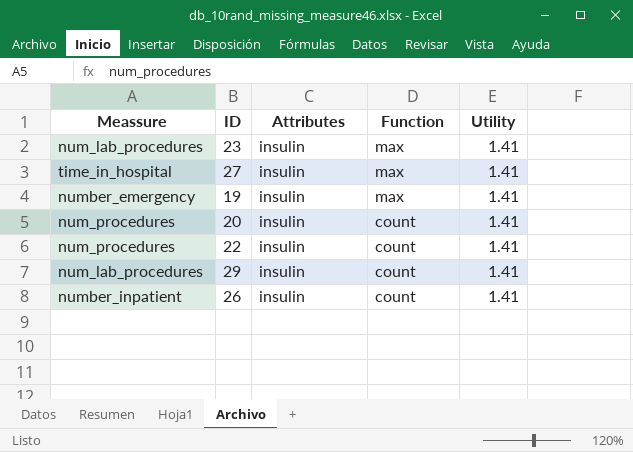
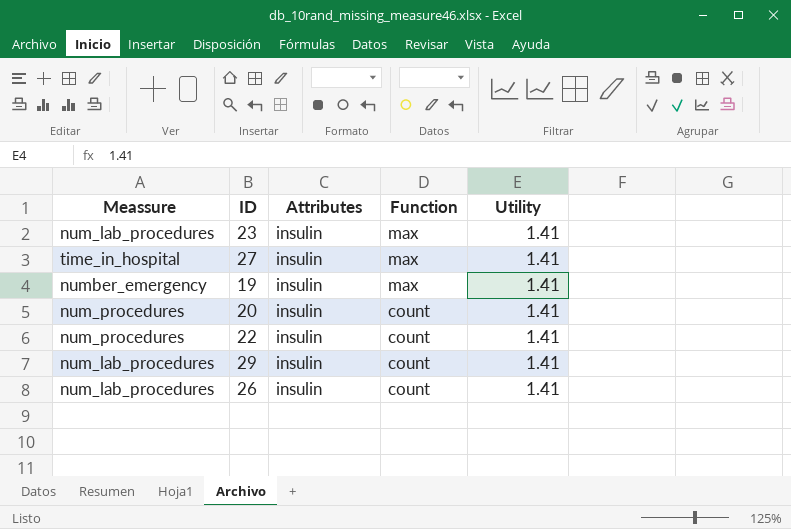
26 | Meassure: number_inpatient -> num_lab_procedures

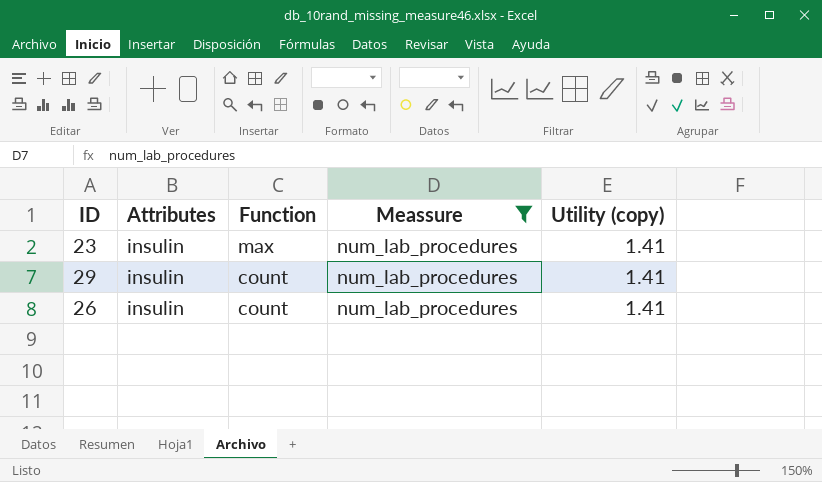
filter: none -> Meassure = num_lab_procedures
column Meassure | position: 1 -> 4
column name: Utility -> Utility (copy)

